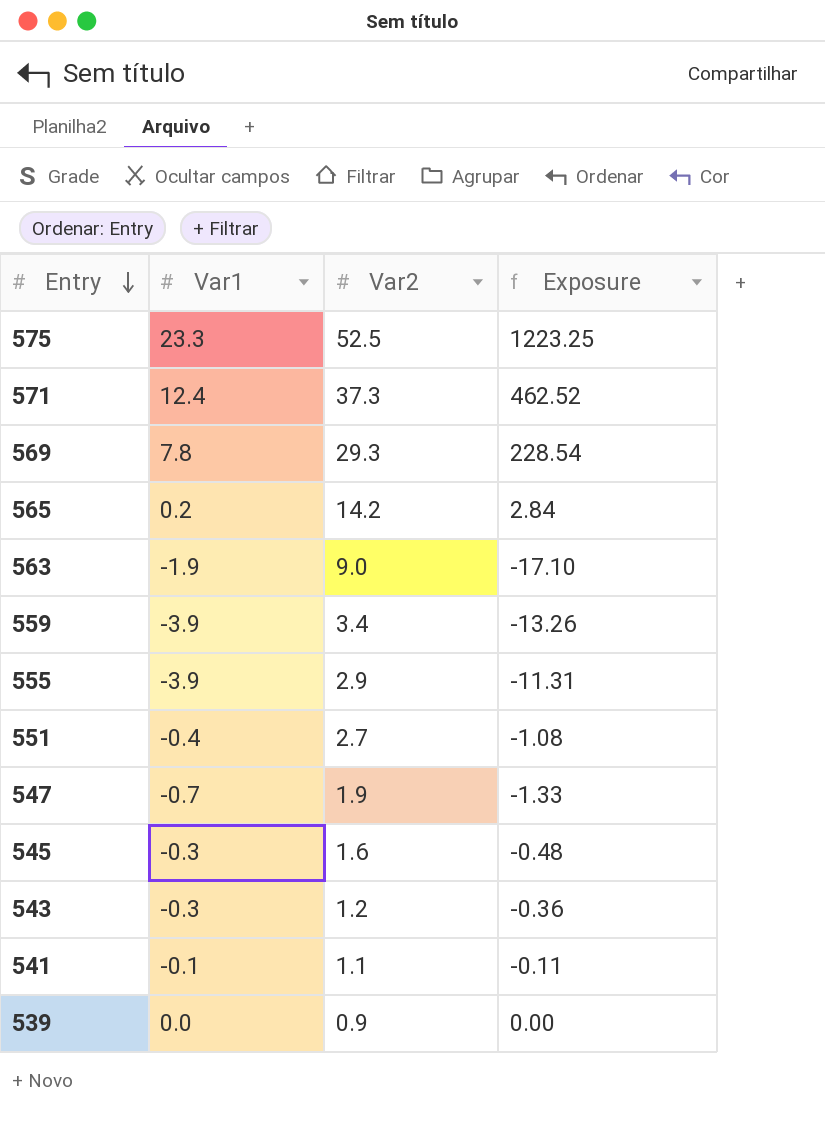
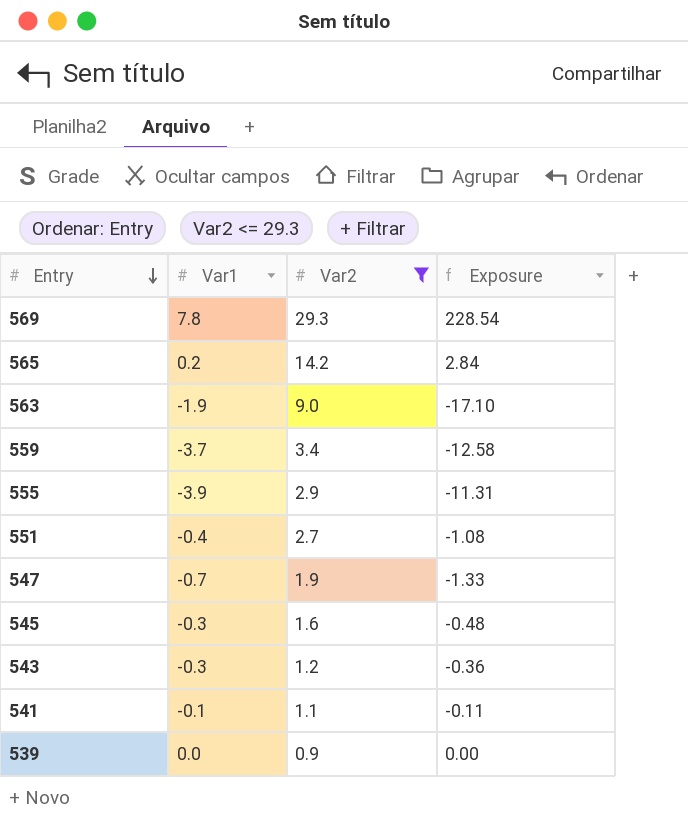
filter: none -> Var2 <= 29.3
559 | Var1: -3.9 -> -3.7
559 | Exposure: -13.26 -> -12.58

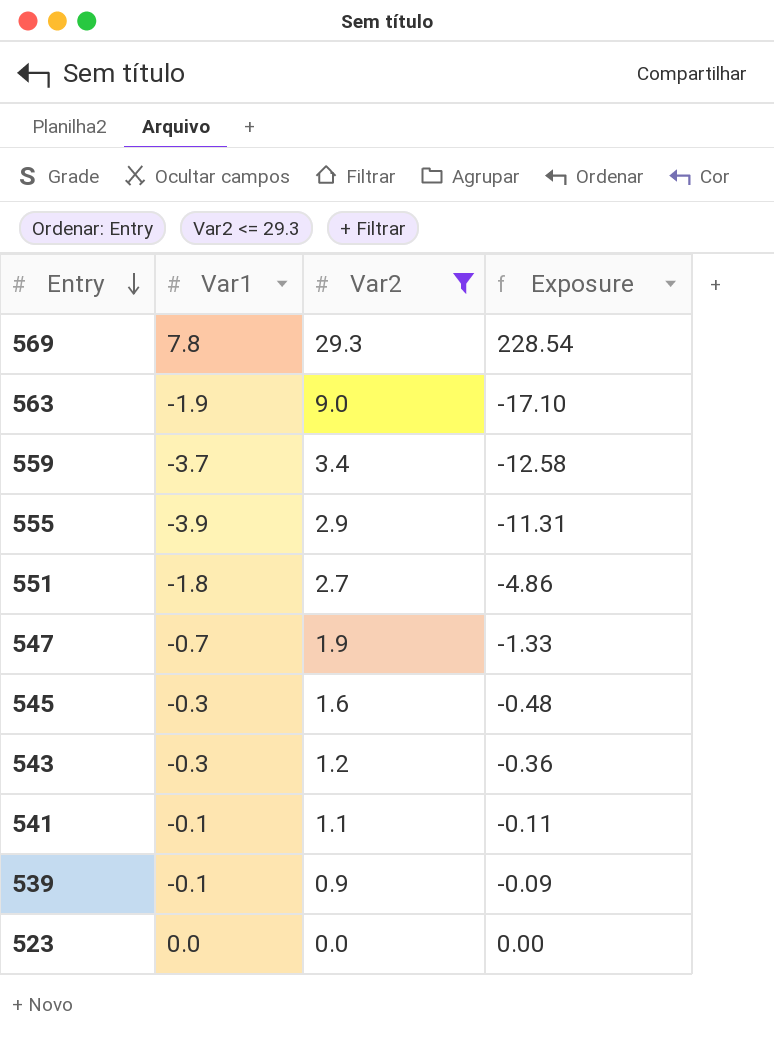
row 565: 0.2 | 14.2 | 2.84 -> none
551 | Var1: -0.4 -> -1.8
551 | Exposure: -1.08 -> -4.86
539 | Var1: 0.0 -> -0.1
539 | Exposure: 0.00 -> -0.09
row 523: none -> 0.0 | 0.0 | 0.00

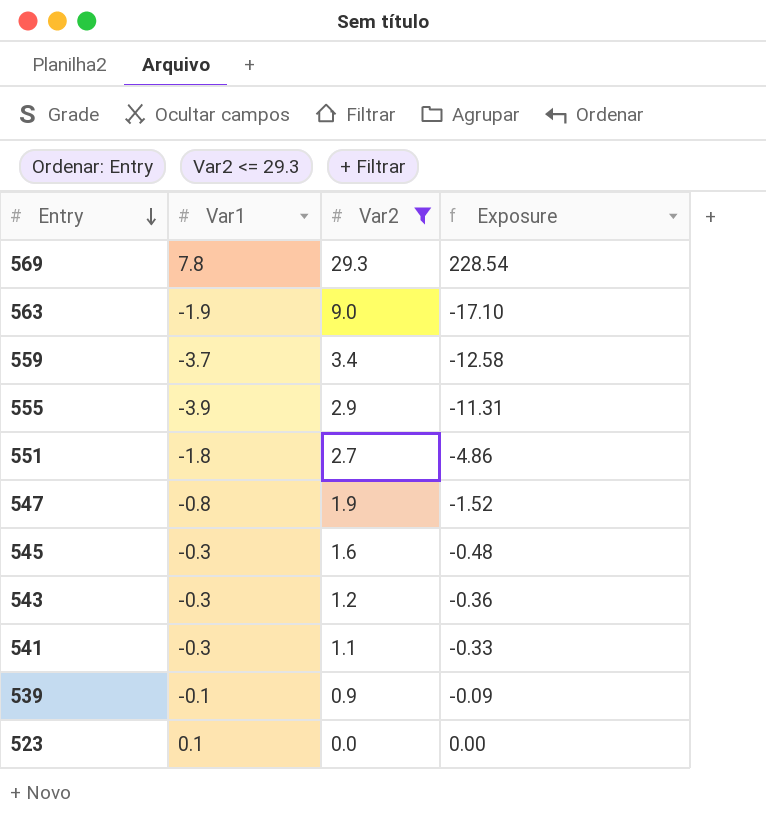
547 | Var1: -0.7 -> -0.8
547 | Exposure: -1.33 -> -1.52
541 | Var1: -0.1 -> -0.3
541 | Exposure: -0.11 -> -0.33
523 | Var1: 0.0 -> 0.1

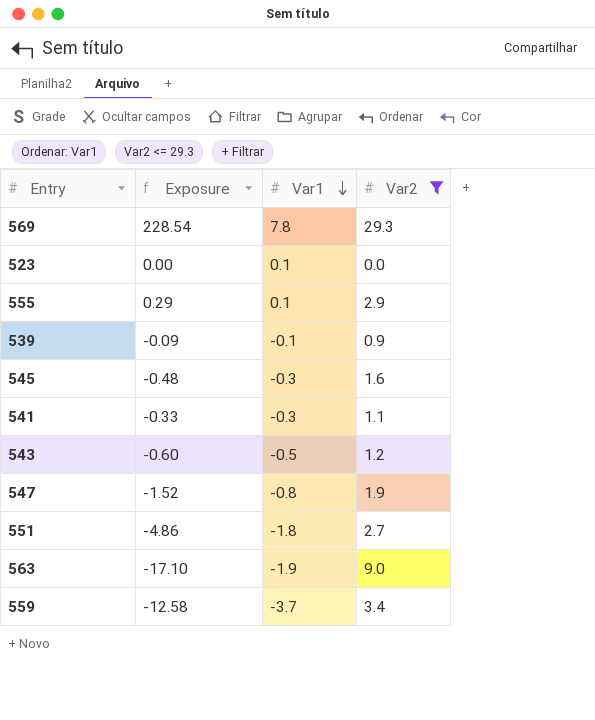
row order: Entry descending -> Var1 descending
column Exposure | position: 4 -> 2
555 | Exposure: -11.31 -> 0.29
555 | Var1: -3.9 -> 0.1
543 | Exposure: -0.36 -> -0.60
543 | Var1: -0.3 -> -0.5

